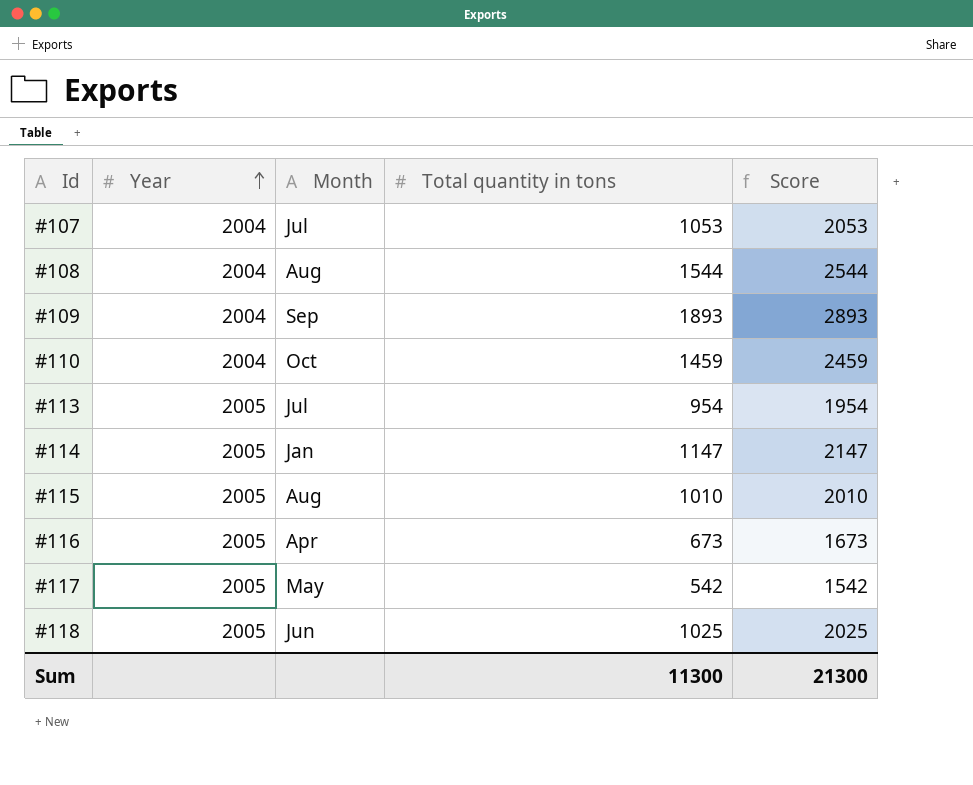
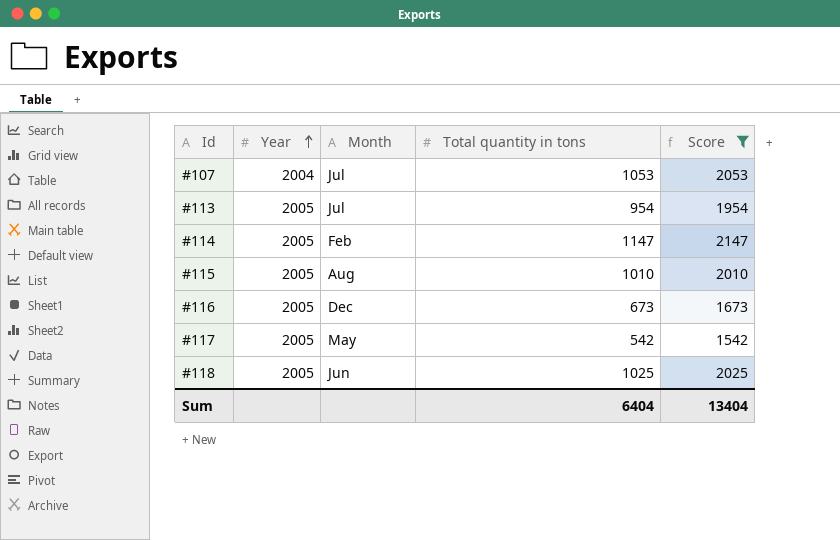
filter: none -> Score <= 2147
#114 | Month: Jan -> Feb
#116 | Month: Apr -> Dec
Sum | Total quantity in tons: 11300 -> 6404
Sum | Score: 21300 -> 13404

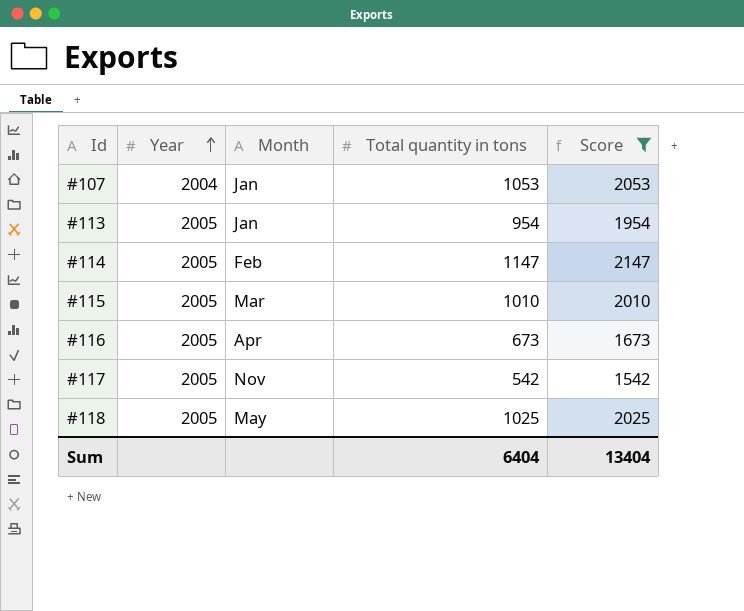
#107 | Month: Jul -> Jan
#113 | Month: Jul -> Jan
#115 | Month: Aug -> Mar
#116 | Month: Dec -> Apr
#117 | Month: May -> Nov
#118 | Month: Jun -> May

